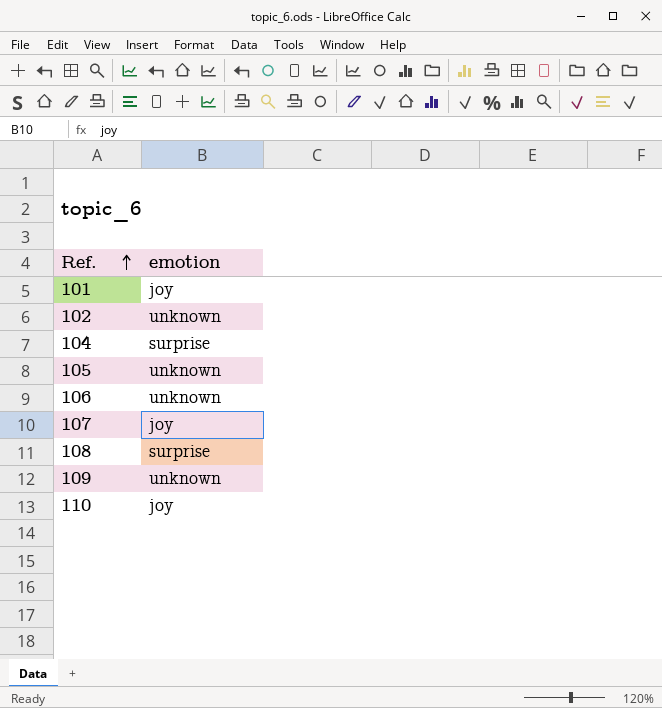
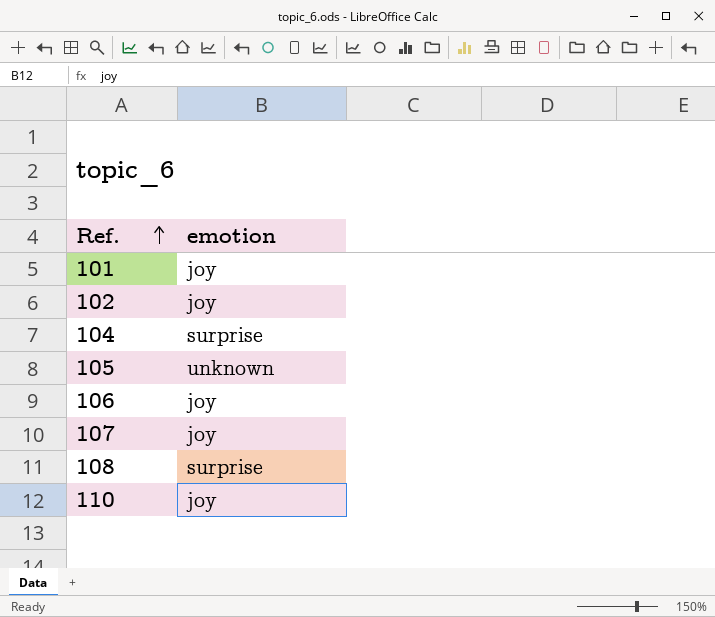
row 109: unknown -> none
102 | emotion: unknown -> joy
106 | emotion: unknown -> joy

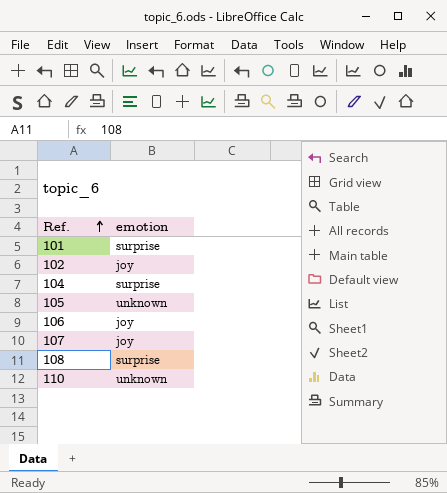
101 | emotion: joy -> surprise
110 | emotion: joy -> unknown

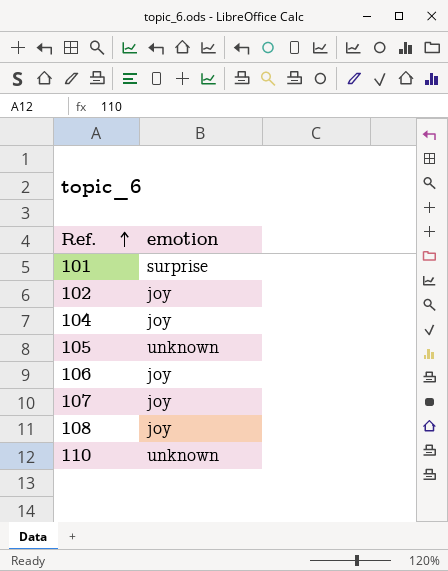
104 | emotion: surprise -> joy
108 | emotion: surprise -> joy

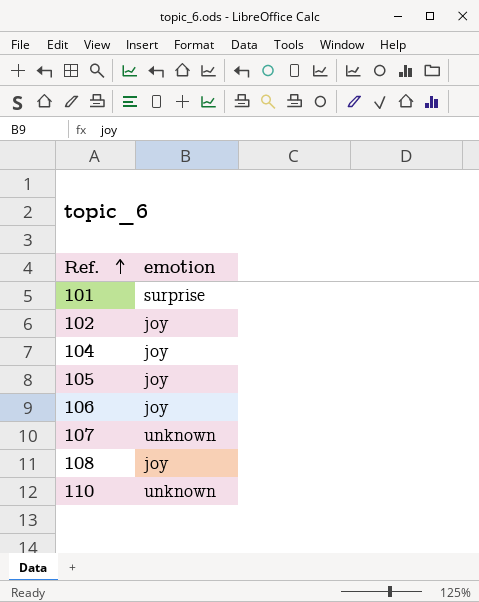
105 | emotion: unknown -> joy
107 | emotion: joy -> unknown

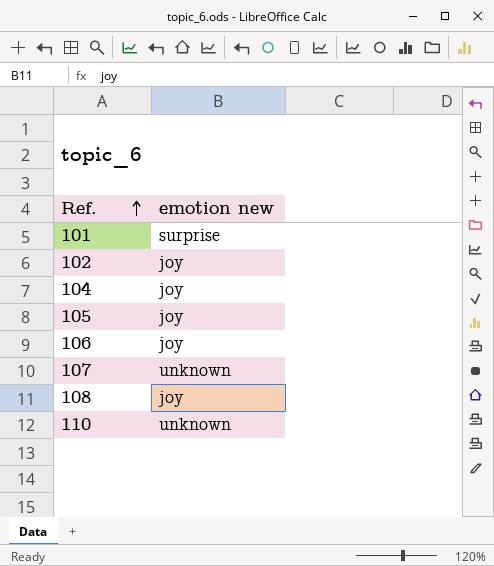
column name: emotion -> emotion new

